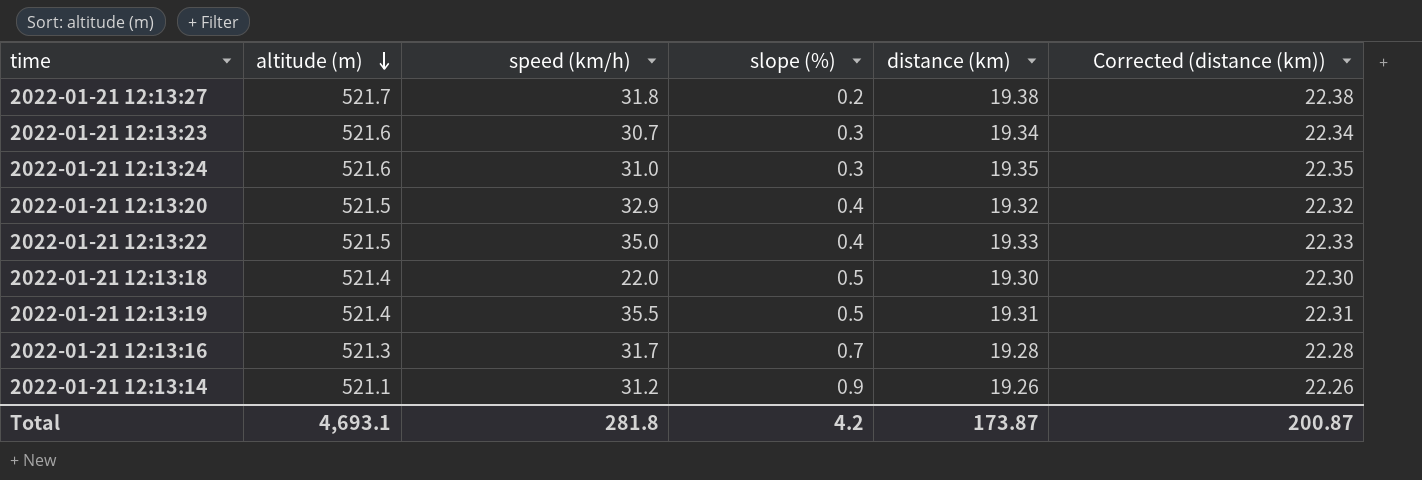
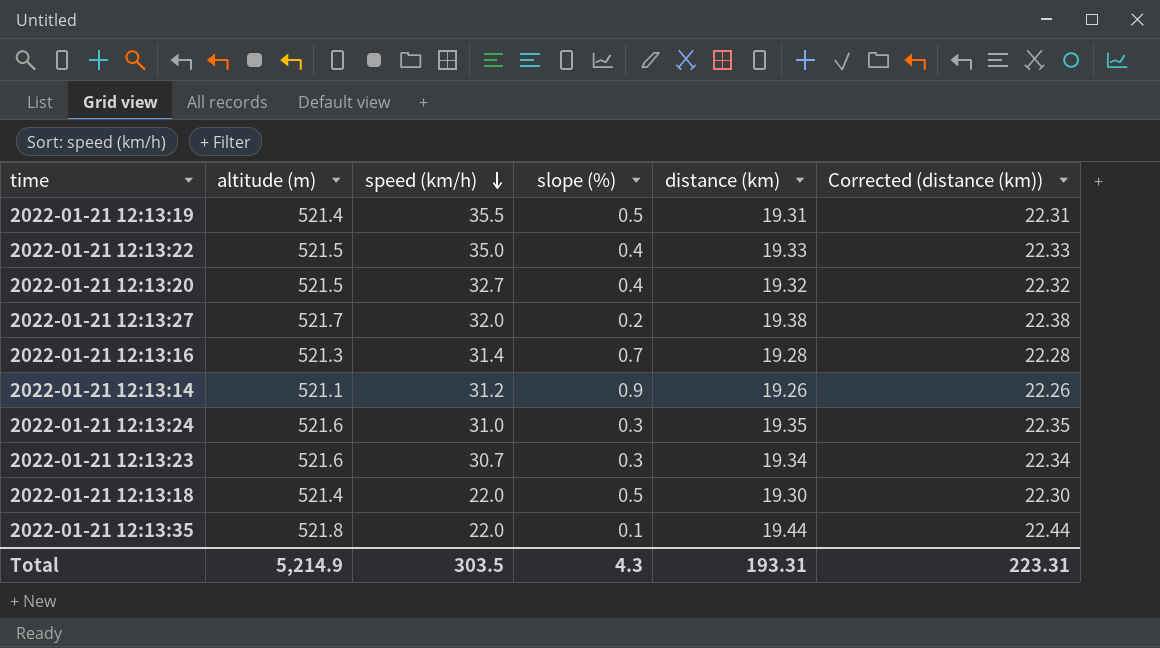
row order: altitude (m) descending -> speed (km/h) descending
2022-01-21 12:13:20 | speed (km/h): 32.9 -> 32.7
2022-01-21 12:13:27 | speed (km/h): 31.8 -> 32.0
2022-01-21 12:13:16 | speed (km/h): 31.7 -> 31.4
row 2022-01-21 12:13:35: none -> 521.8 | 22.0 | 0.1 | 19.44 | 22.44
Total | altitude (m): 4,693.1 -> 5,214.9
Total | speed (km/h): 281.8 -> 303.5
Total | slope (%): 4.2 -> 4.3
Total | distance (km): 173.87 -> 193.31
Total | Corrected (distance (km)): 200.87 -> 223.31

